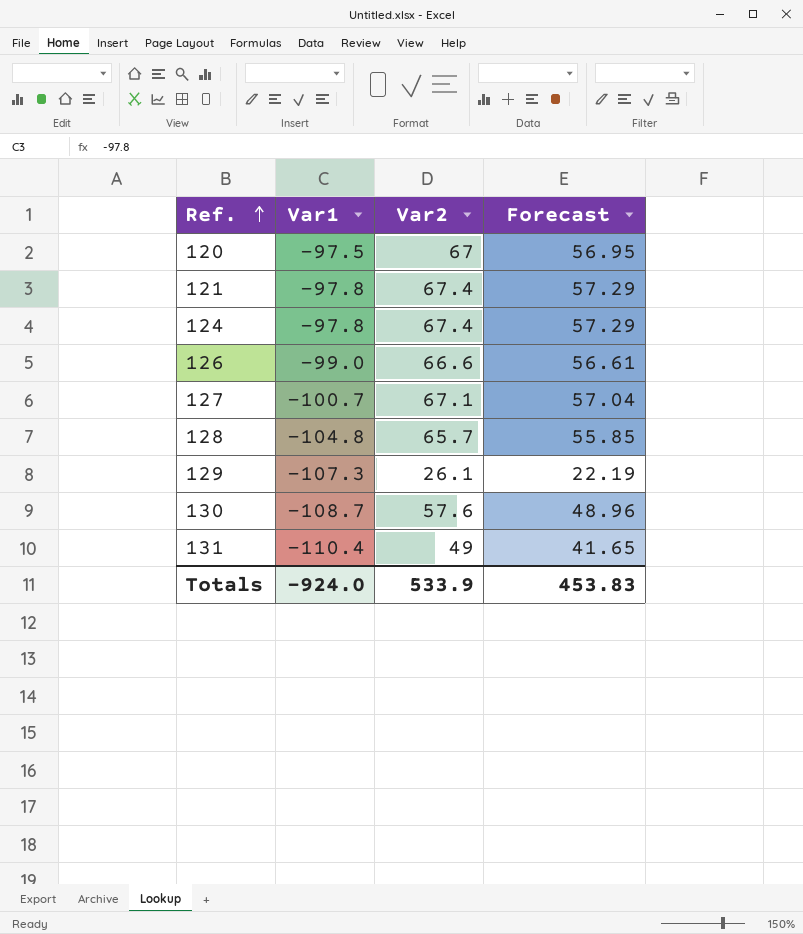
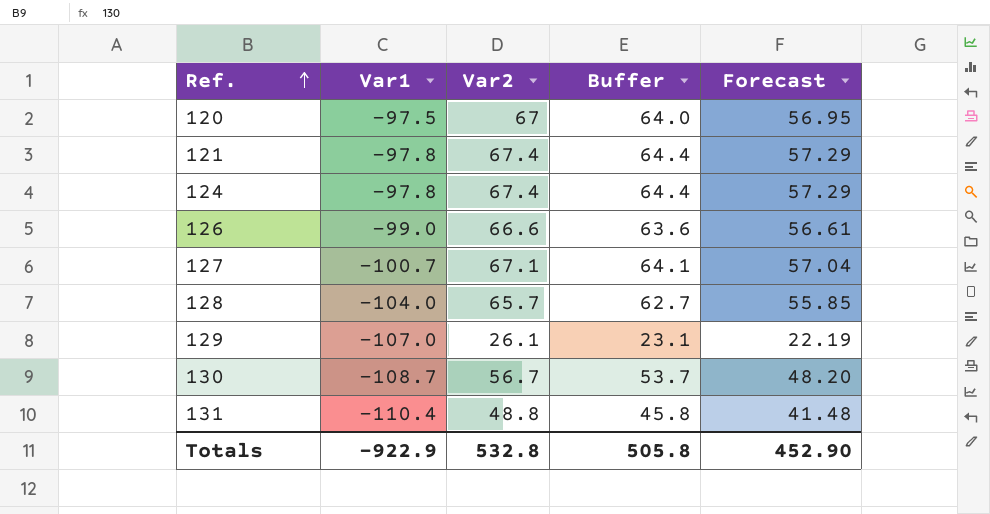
column Buffer | formula: none -> [Var2] - 3
128 | Var1: -104.8 -> -104.0
129 | Var1: -107.3 -> -107.0
130 | Var2: 57.6 -> 56.7
130 | Forecast: 48.96 -> 48.20
131 | Var2: 49 -> 48.8
131 | Forecast: 41.65 -> 41.48
Totals | Var1: -924.0 -> -922.9
Totals | Var2: 533.9 -> 532.8
Totals | Forecast: 453.83 -> 452.90

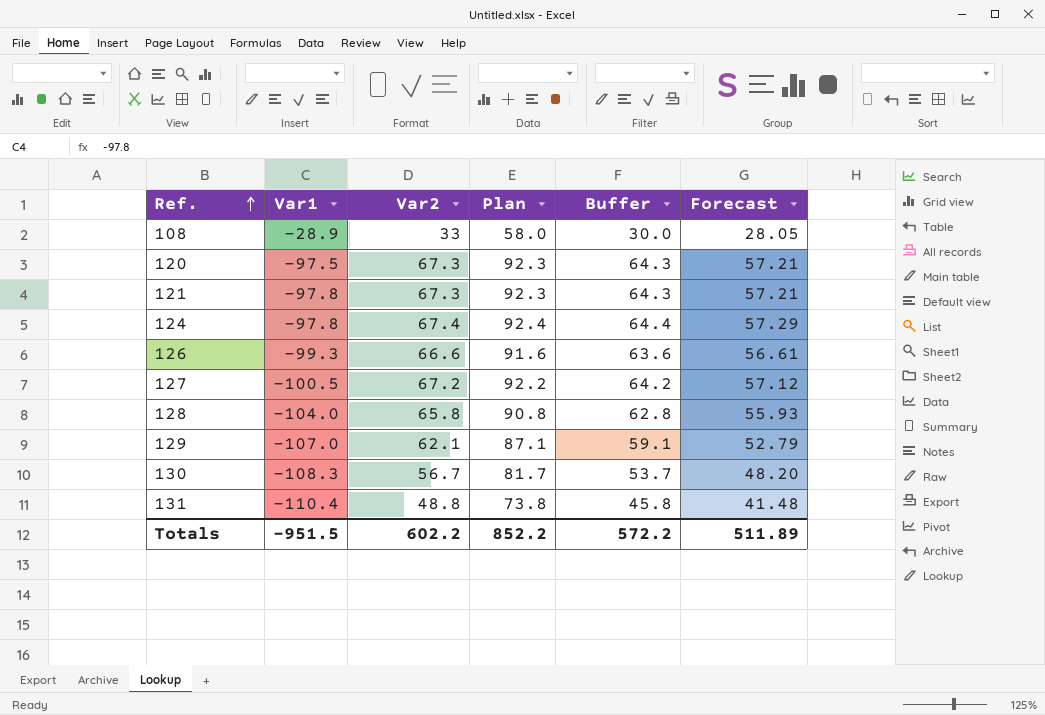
column Plan | formula: none -> [Var2] + 25
row 108: none -> -28.9 | 33 | 58.0 | 30.0 | 28.05
120 | Var2: 67 -> 67.3
120 | Buffer: 64.0 -> 64.3
120 | Forecast: 56.95 -> 57.21
121 | Var2: 67.4 -> 67.3
121 | Buffer: 64.4 -> 64.3
121 | Forecast: 57.29 -> 57.21
126 | Var1: -99.0 -> -99.3
127 | Var1: -100.7 -> -100.5
127 | Var2: 67.1 -> 67.2
127 | Buffer: 64.1 -> 64.2
127 | Forecast: 57.04 -> 57.12
128 | Var2: 65.7 -> 65.8
128 | Buffer: 62.7 -> 62.8
128 | Forecast: 55.85 -> 55.93
129 | Var2: 26.1 -> 62.1
129 | Buffer: 23.1 -> 59.1
129 | Forecast: 22.19 -> 52.79
130 | Var1: -108.7 -> -108.3
Totals | Var1: -922.9 -> -951.5
Totals | Var2: 532.8 -> 602.2
Totals | Buffer: 505.8 -> 572.2
Totals | Forecast: 452.90 -> 511.89

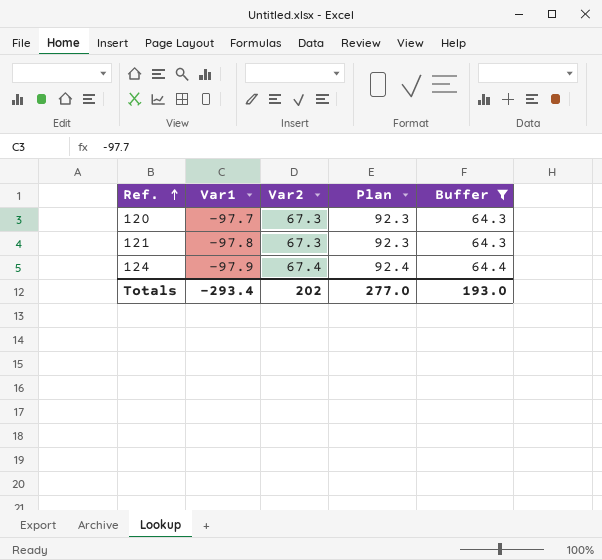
filter: none -> Buffer >= 64.3
column Forecast | formula: [Var2] * 0.85 -> none
120 | Var1: -97.5 -> -97.7
124 | Var1: -97.8 -> -97.9
Totals | Var1: -951.5 -> -293.4
Totals | Var2: 602.2 -> 202
Totals | Plan: 852.2 -> 277.0
Totals | Buffer: 572.2 -> 193.0

